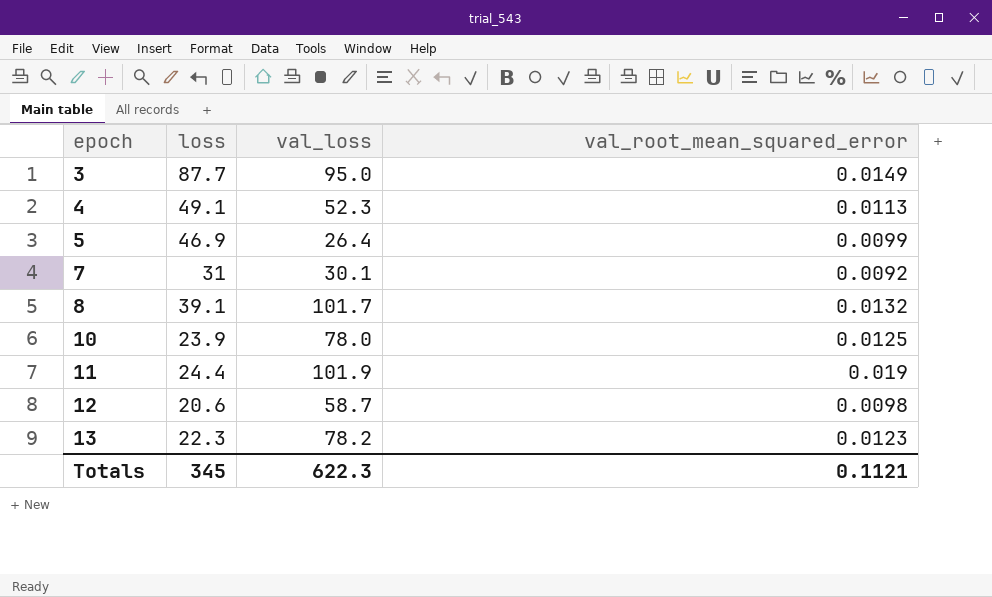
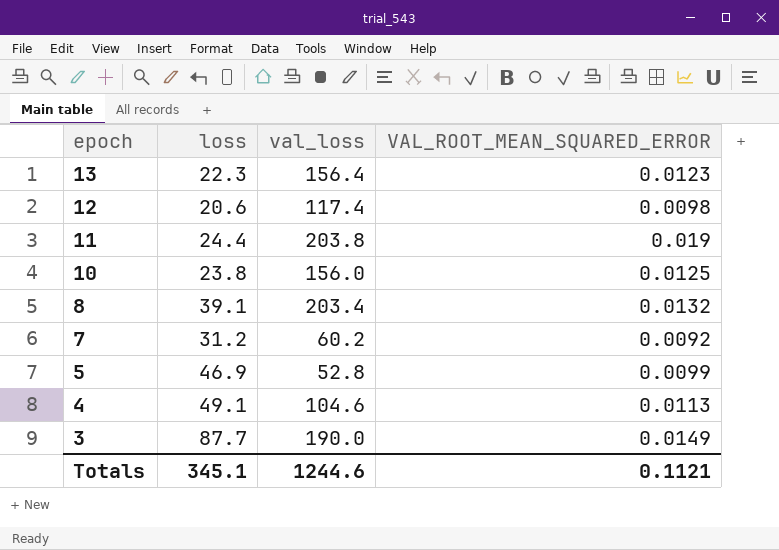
row order: epoch ascending -> epoch descending
column name: val_root_mean_squared_error -> VAL_ROOT_MEAN_SQUARED_ERROR
13 | val_loss: 78.2 -> 156.4
12 | val_loss: 58.7 -> 117.4
11 | val_loss: 101.9 -> 203.8
10 | loss: 23.9 -> 23.8
10 | val_loss: 78.0 -> 156.0
8 | val_loss: 101.7 -> 203.4
7 | loss: 31 -> 31.2
7 | val_loss: 30.1 -> 60.2
5 | val_loss: 26.4 -> 52.8
4 | val_loss: 52.3 -> 104.6
3 | val_loss: 95.0 -> 190.0
Totals | loss: 345 -> 345.1
Totals | val_loss: 622.3 -> 1244.6

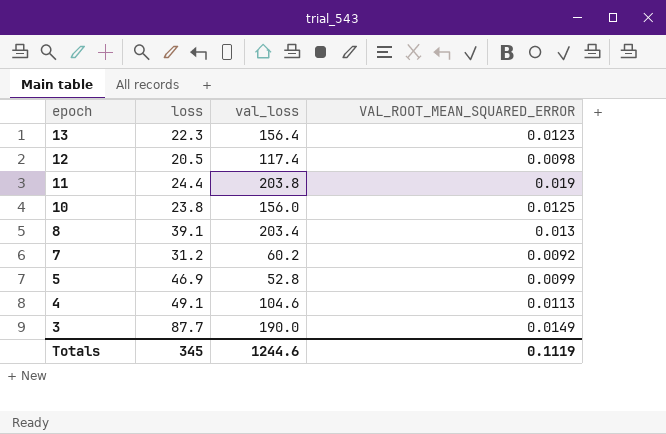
12 | loss: 20.6 -> 20.5
8 | VAL_ROOT_MEAN_SQUARED_ERROR: 0.0132 -> 0.013
Totals | loss: 345.1 -> 345
Totals | VAL_ROOT_MEAN_SQUARED_ERROR: 0.1121 -> 0.1119

